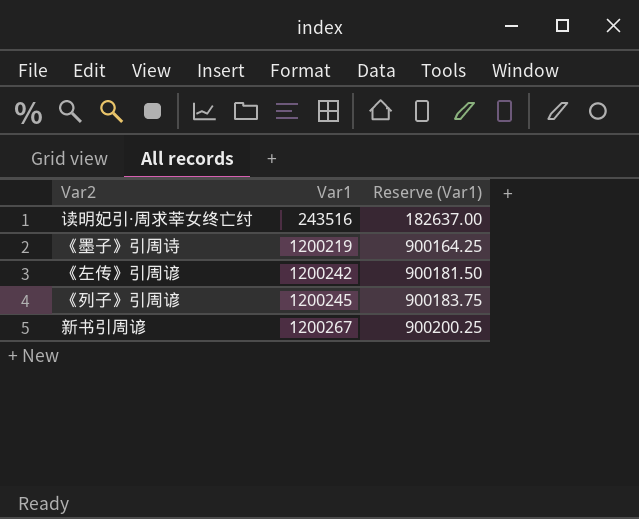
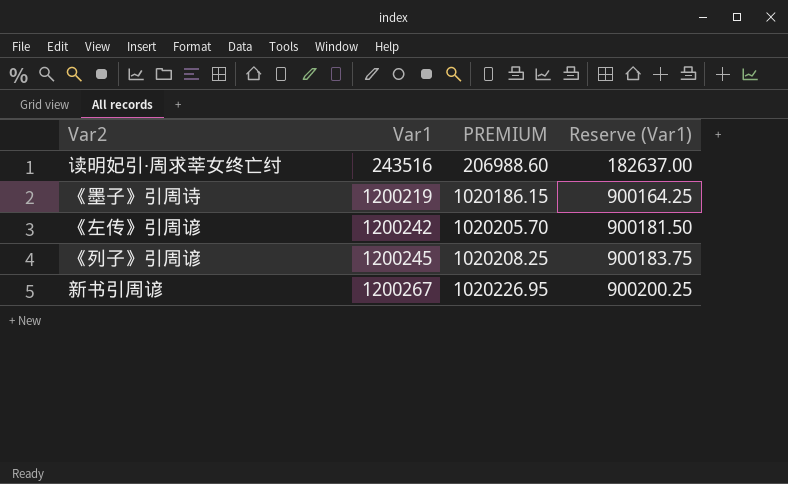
column PREMIUM | formula: none -> [Var1] * 0.85

